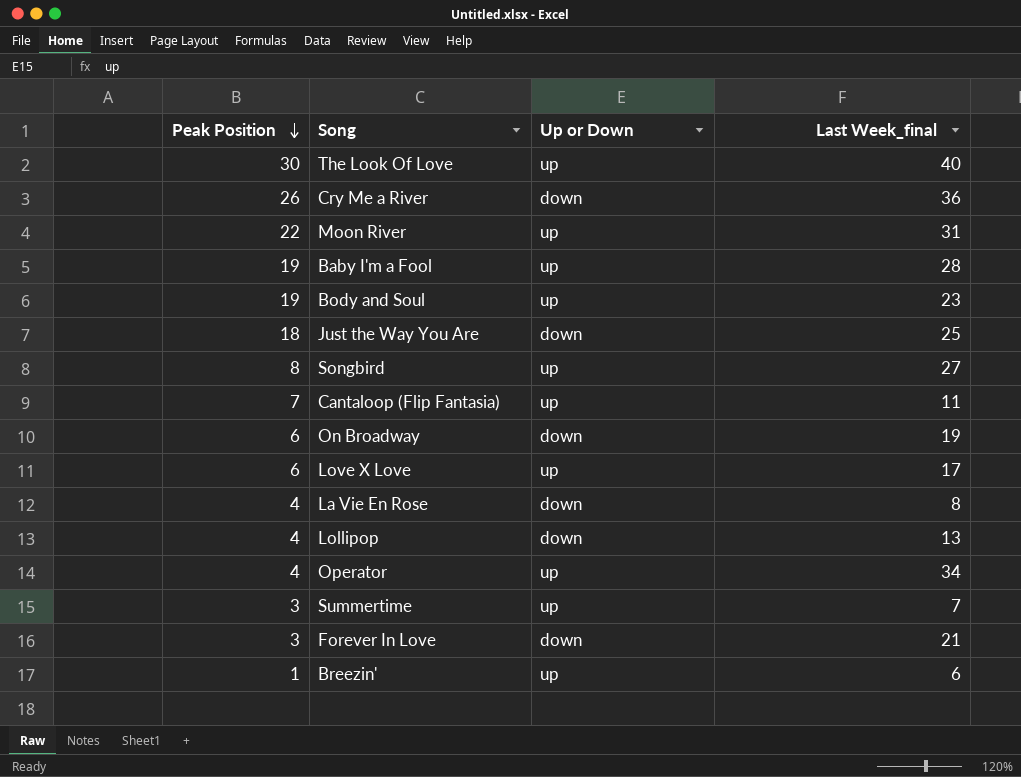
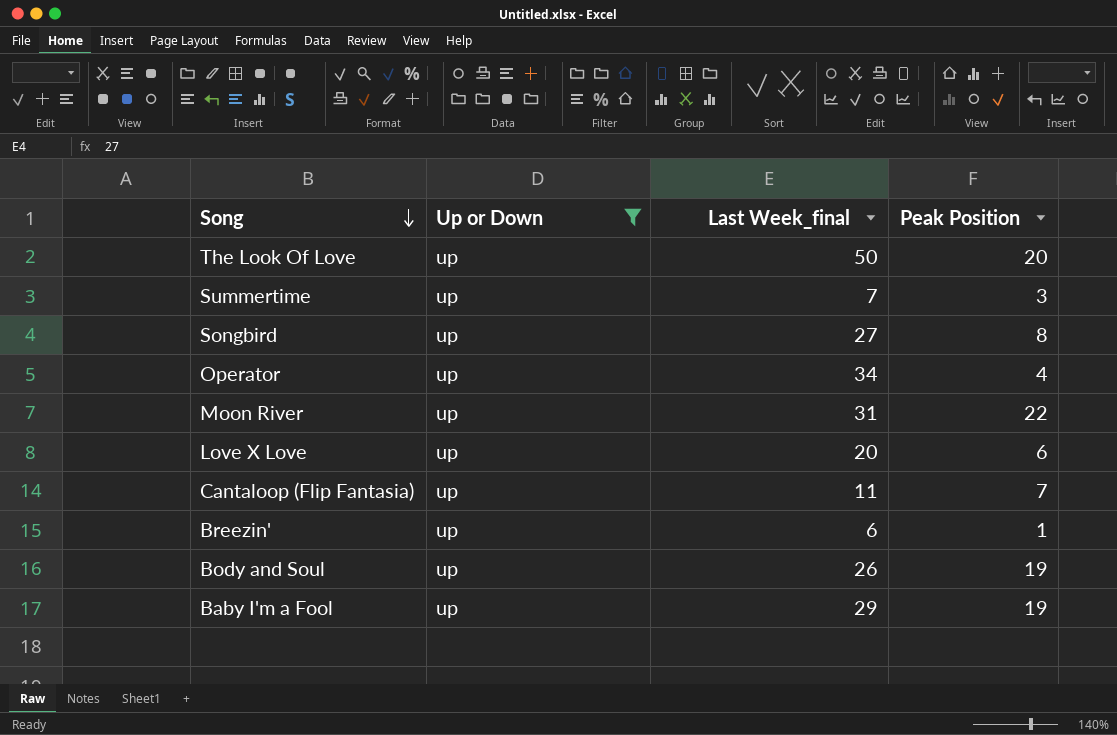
filter: none -> Up or Down = up
row order: Peak Position descending -> Song descending
column Peak Position | position: 1 -> 4
The Look Of Love | Last Week_final: 40 -> 50
The Look Of Love | Peak Position: 30 -> 20
Love X Love | Last Week_final: 17 -> 20
Body and Soul | Last Week_final: 23 -> 26
Baby I'm a Fool | Last Week_final: 28 -> 29

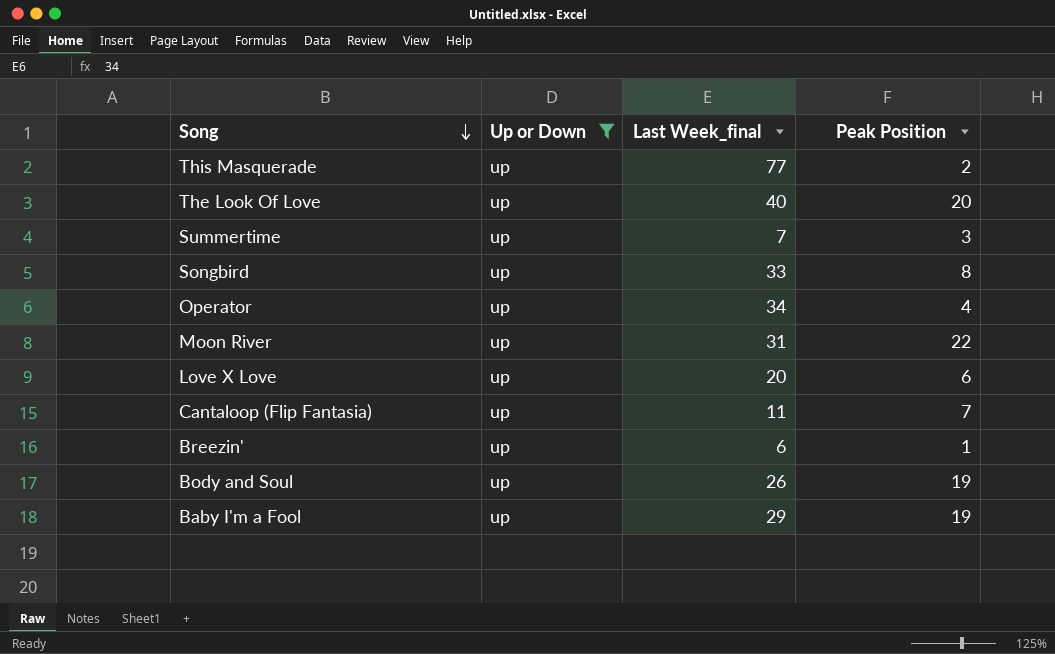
row This Masquerade: none -> up | 77 | 2
The Look Of Love | Last Week_final: 50 -> 40
Songbird | Last Week_final: 27 -> 33

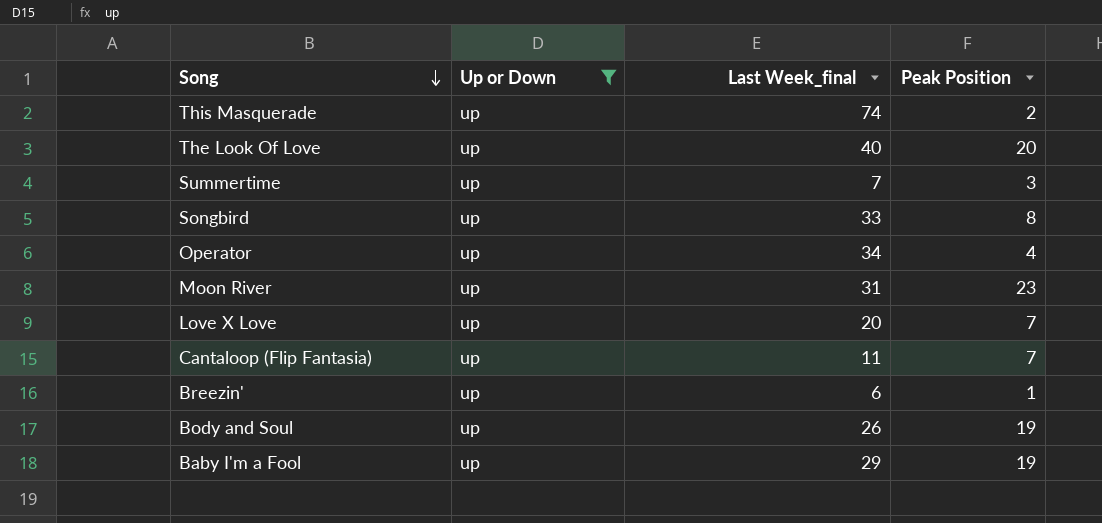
This Masquerade | Last Week_final: 77 -> 74
Moon River | Peak Position: 22 -> 23
Love X Love | Peak Position: 6 -> 7

